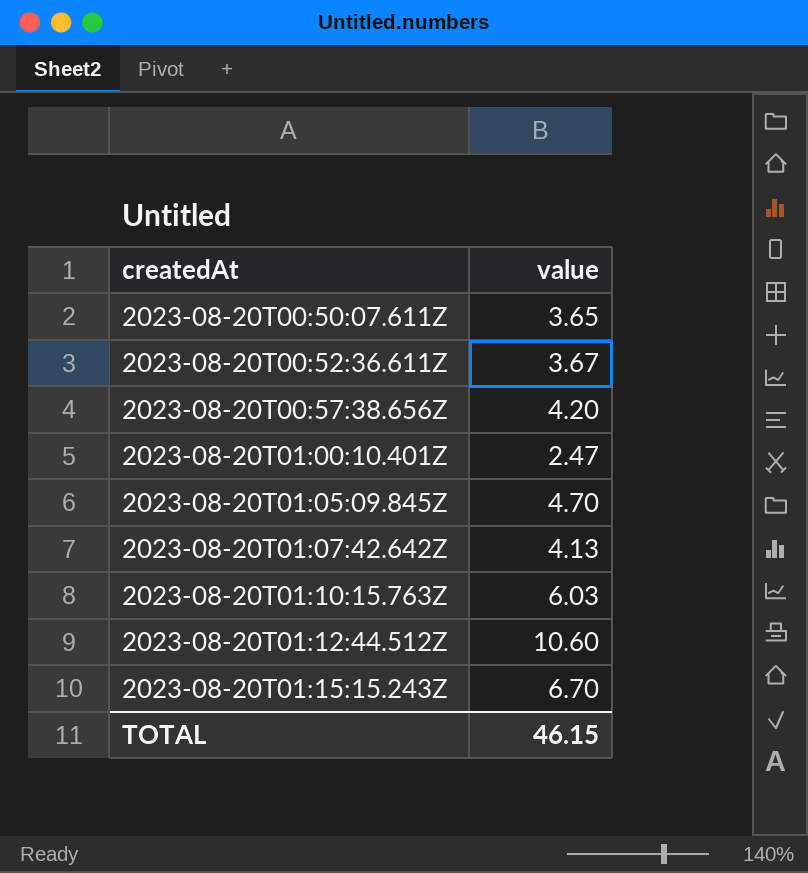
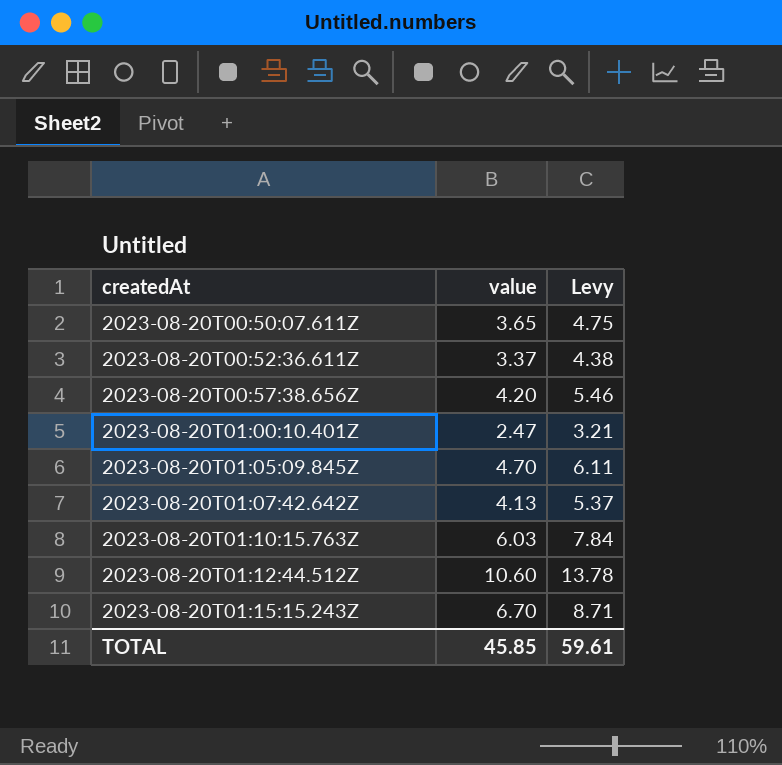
column Levy | formula: none -> [value] * 1.3
2023-08-20T00:52:36.611Z | value: 3.67 -> 3.37
TOTAL | value: 46.15 -> 45.85

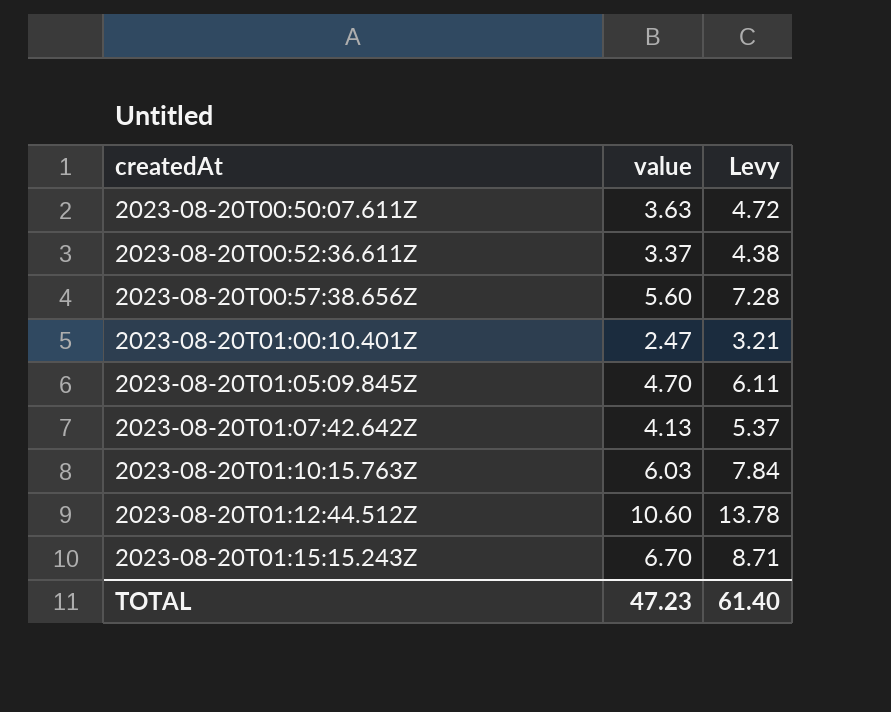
2023-08-20T00:50:07.611Z | value: 3.65 -> 3.63
2023-08-20T00:50:07.611Z | Levy: 4.75 -> 4.72
2023-08-20T00:57:38.656Z | value: 4.20 -> 5.60
2023-08-20T00:57:38.656Z | Levy: 5.46 -> 7.28
TOTAL | value: 45.85 -> 47.23
TOTAL | Levy: 59.61 -> 61.40

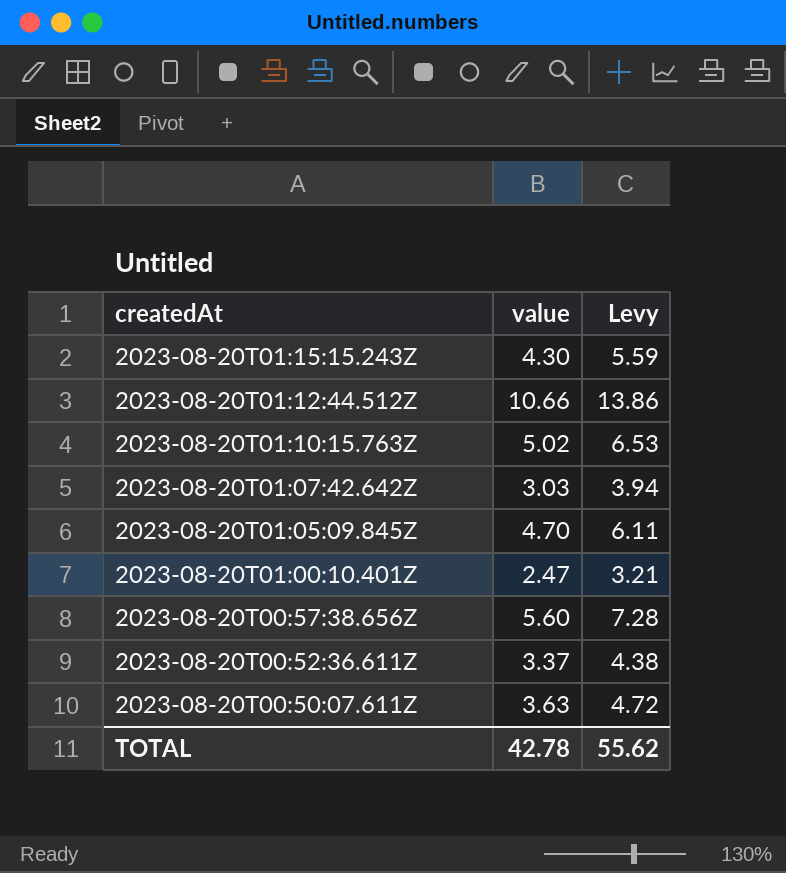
row order: createdAt ascending -> createdAt descending
2023-08-20T01:15:15.243Z | value: 6.70 -> 4.30
2023-08-20T01:15:15.243Z | Levy: 8.71 -> 5.59
2023-08-20T01:12:44.512Z | value: 10.60 -> 10.66
2023-08-20T01:12:44.512Z | Levy: 13.78 -> 13.86
2023-08-20T01:10:15.763Z | value: 6.03 -> 5.02
2023-08-20T01:10:15.763Z | Levy: 7.84 -> 6.53
2023-08-20T01:07:42.642Z | value: 4.13 -> 3.03
2023-08-20T01:07:42.642Z | Levy: 5.37 -> 3.94
TOTAL | value: 47.23 -> 42.78
TOTAL | Levy: 61.40 -> 55.62

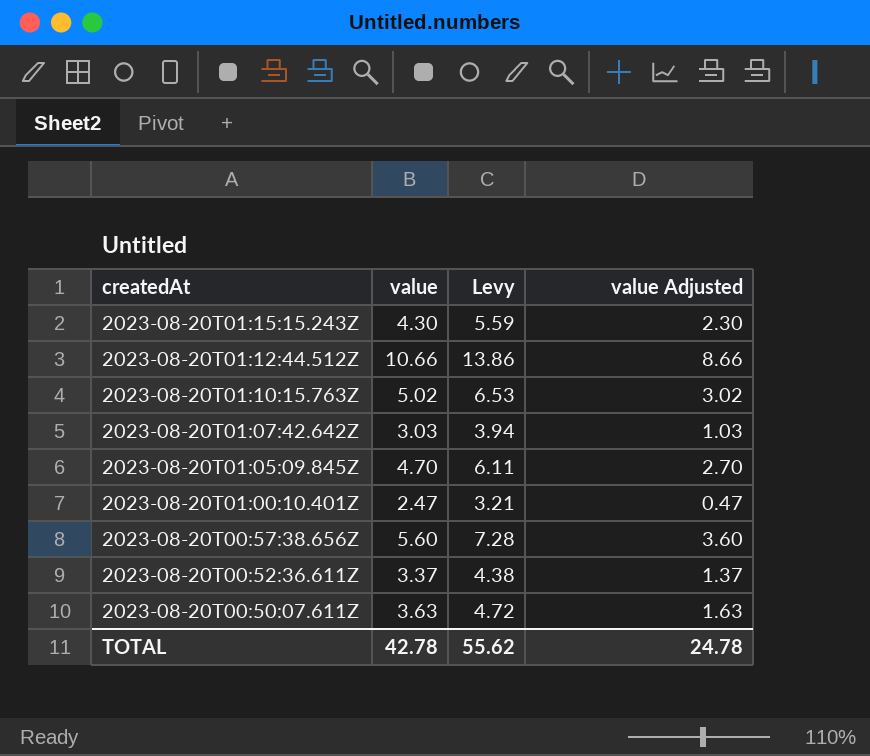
column value Adjusted | formula: none -> [value] - 2

